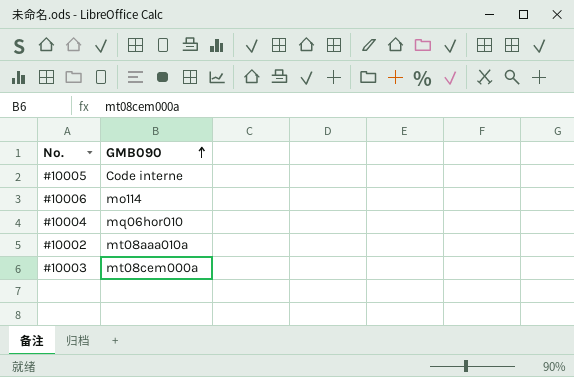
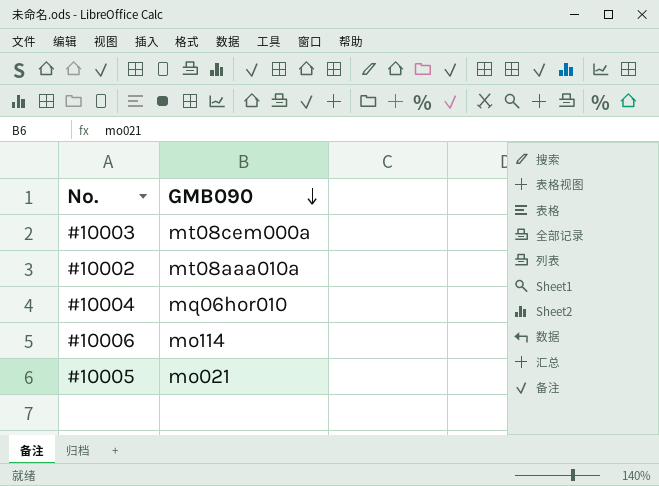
row order: GMB090 ascending -> GMB090 descending
#10005 | GMB090: Code interne -> mo021

